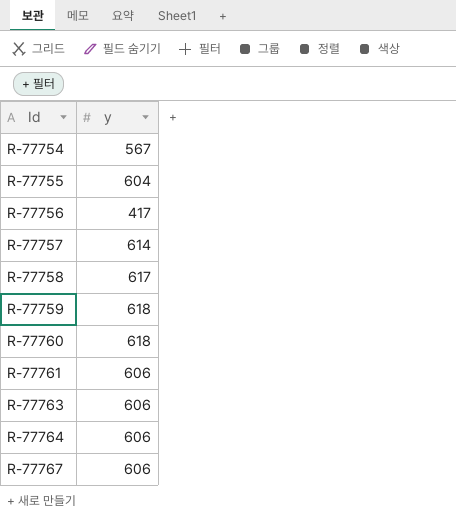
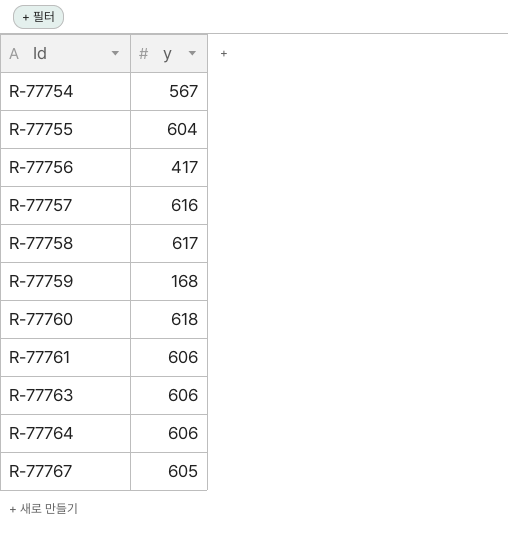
R-77757 | y: 614 -> 616
R-77759 | y: 618 -> 168
R-77767 | y: 606 -> 605

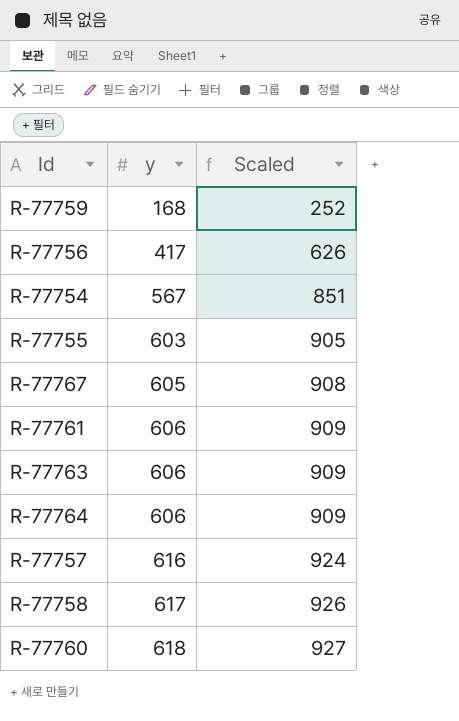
row order: Id ascending -> y ascending
column Scaled | formula: none -> [y] * 1.5
R-77755 | y: 604 -> 603

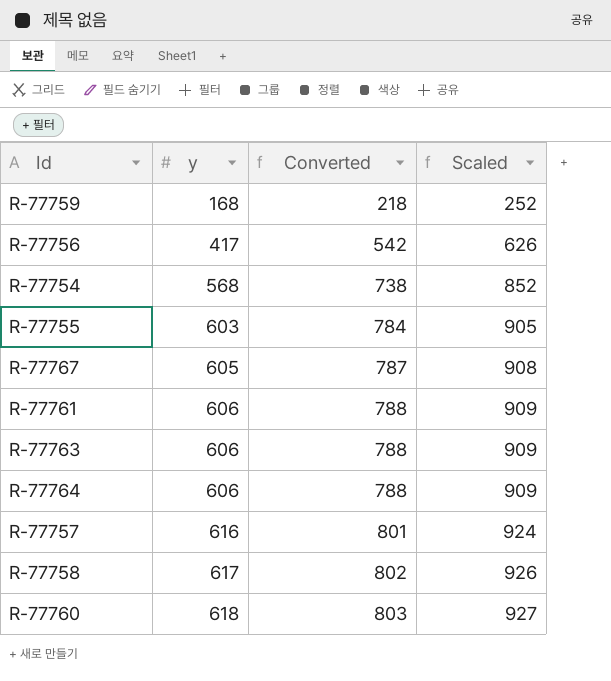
column Converted | formula: none -> [y] * 1.3
R-77754 | y: 567 -> 568
R-77754 | Scaled: 851 -> 852

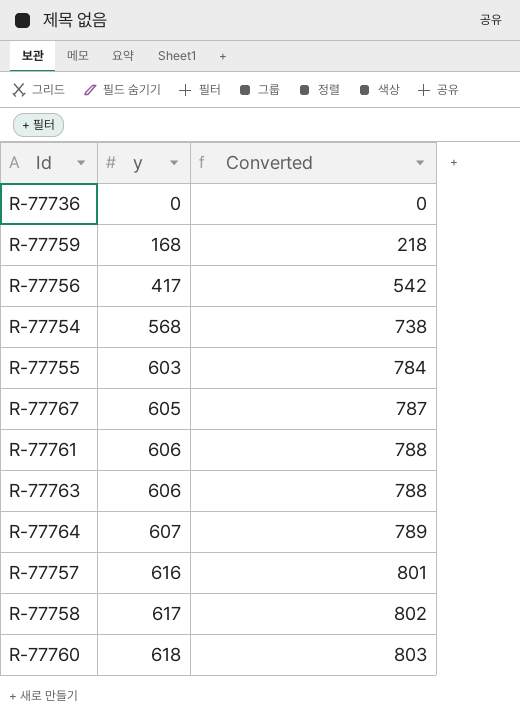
column Scaled | formula: [y] * 1.5 -> none
row R-77736: none -> 0 | 0
R-77764 | y: 606 -> 607
R-77764 | Converted: 788 -> 789

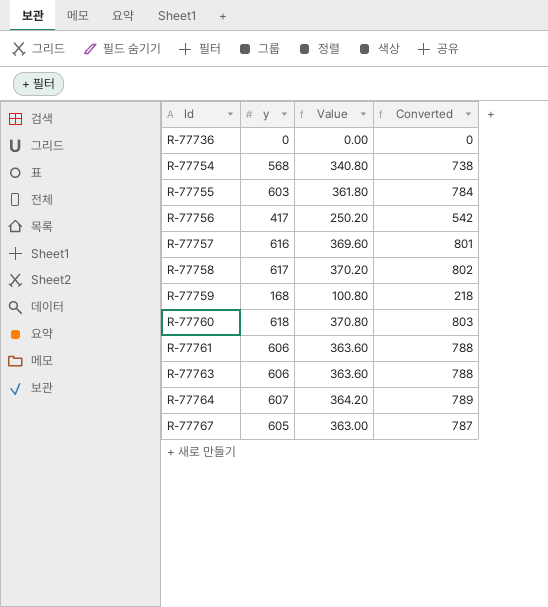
row order: y ascending -> Id ascending
column Value | formula: none -> [y] * 0.6

